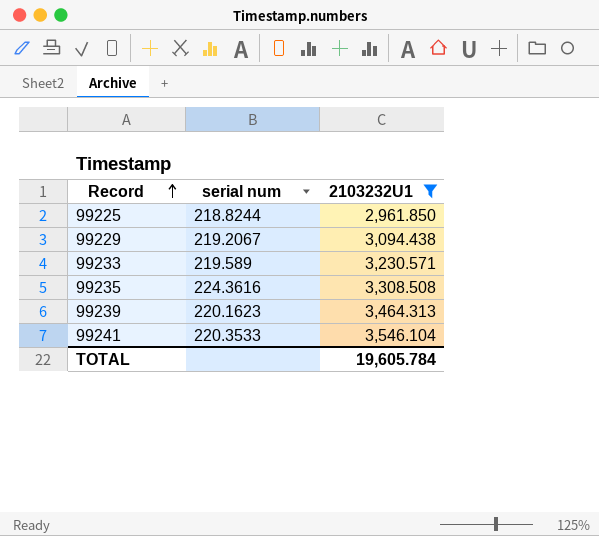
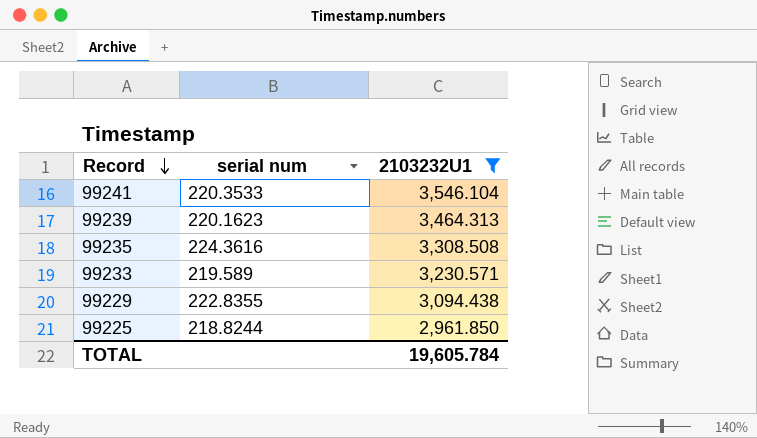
row order: Record ascending -> Record descending
99229 | serial num: 219.2067 -> 222.8355

